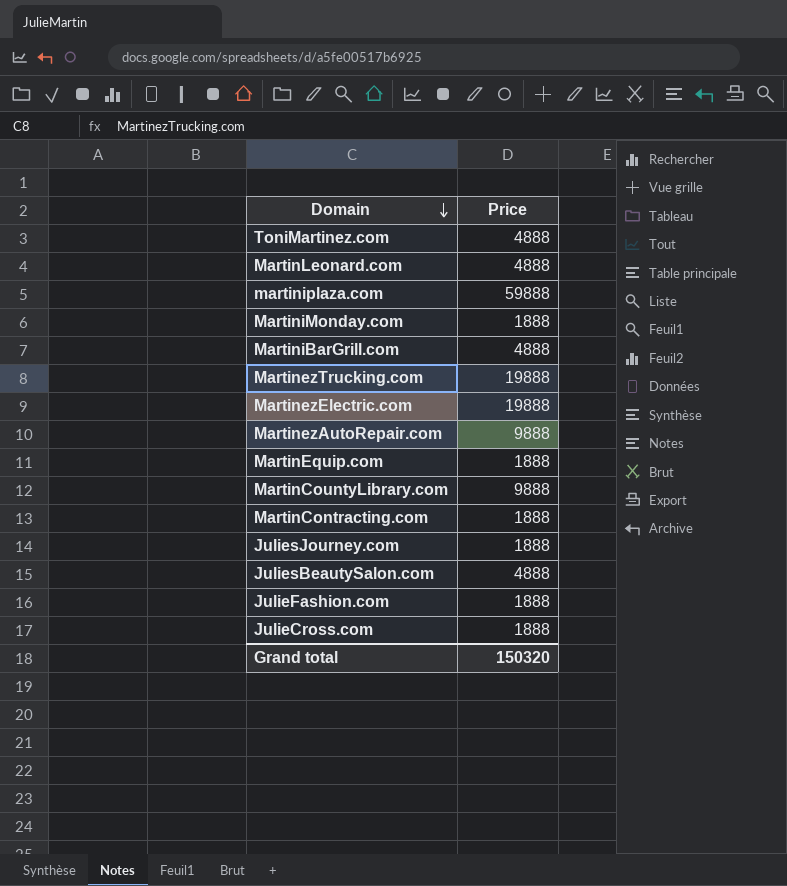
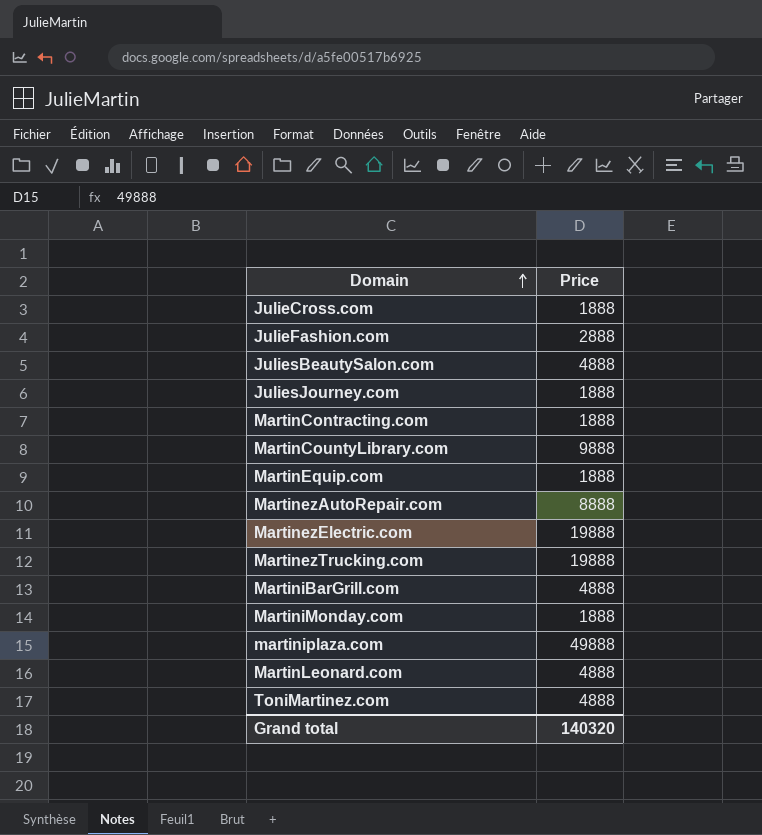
row order: Domain descending -> Domain ascending
JulieFashion.com | Price: 1888 -> 2888
MartinezAutoRepair.com | Price: 9888 -> 8888
martiniplaza.com | Price: 59888 -> 49888
Grand total | Price: 150320 -> 140320

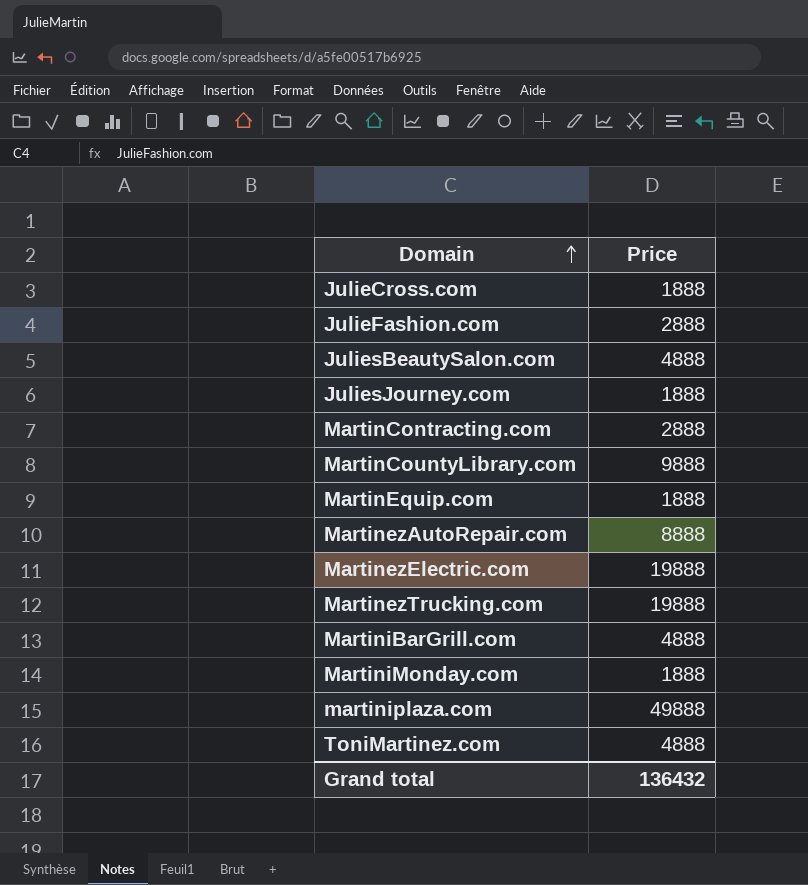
row MartinLeonard.com: 4888 -> none
MartinContracting.com | Price: 1888 -> 2888
Grand total | Price: 140320 -> 136432

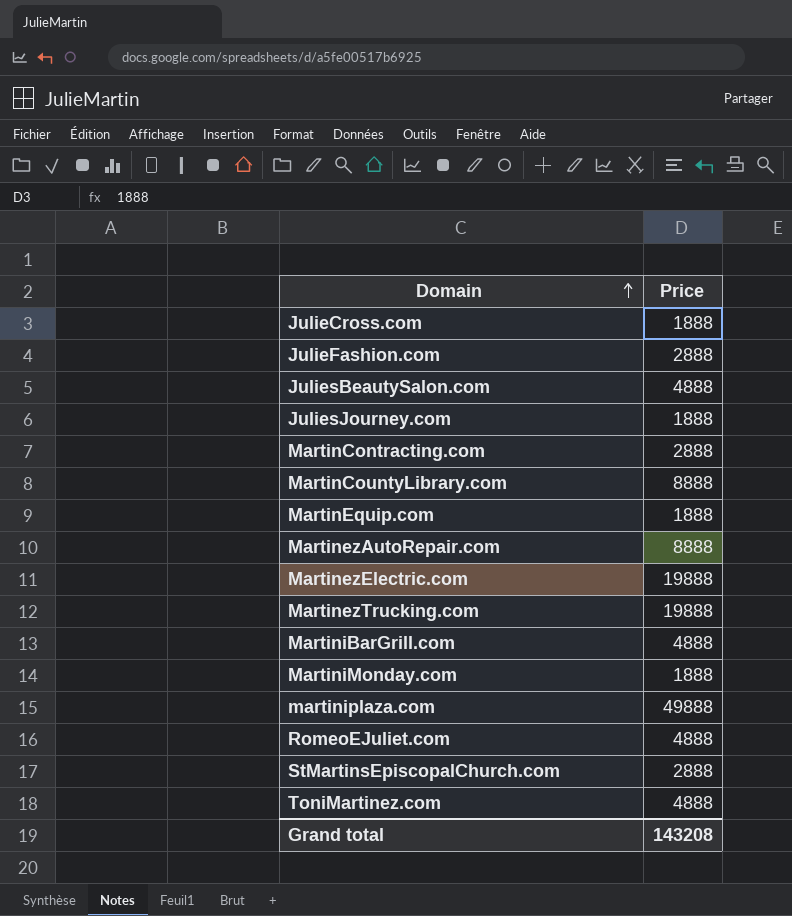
MartinCountyLibrary.com | Price: 9888 -> 8888
row RomeoEJuliet.com: none -> 4888
row StMartinsEpiscopalChurch.com: none -> 2888
Grand total | Price: 136432 -> 143208

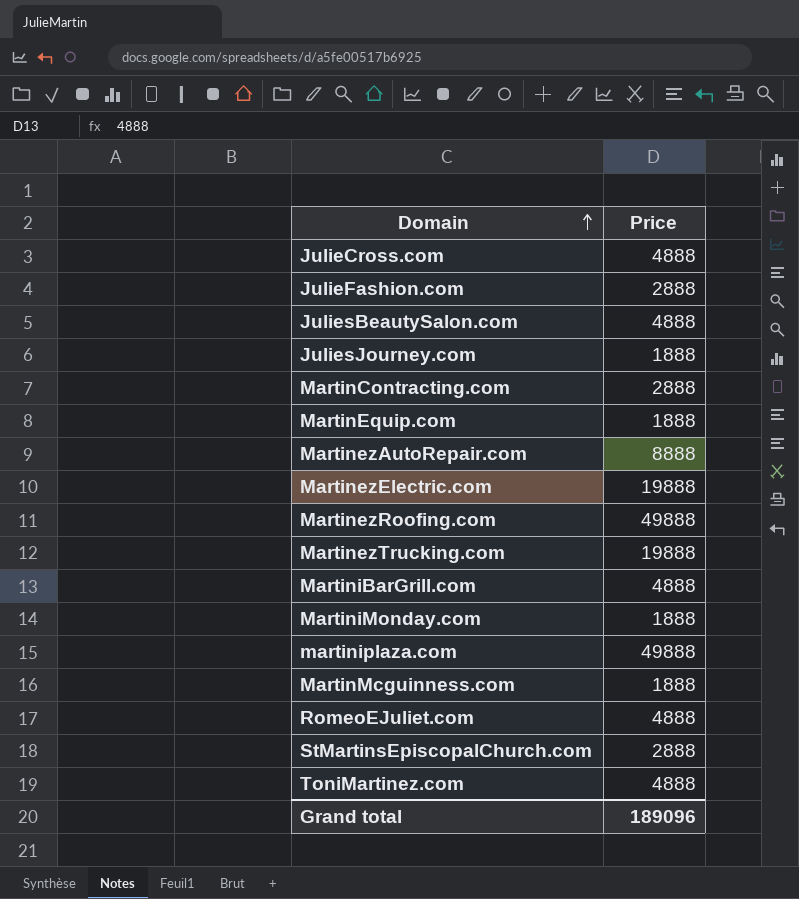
row MartinCountyLibrary.com: 8888 -> none
JulieCross.com | Price: 1888 -> 4888
row MartinezRoofing.com: none -> 49888
row MartinMcguinness.com: none -> 1888
Grand total | Price: 143208 -> 189096

